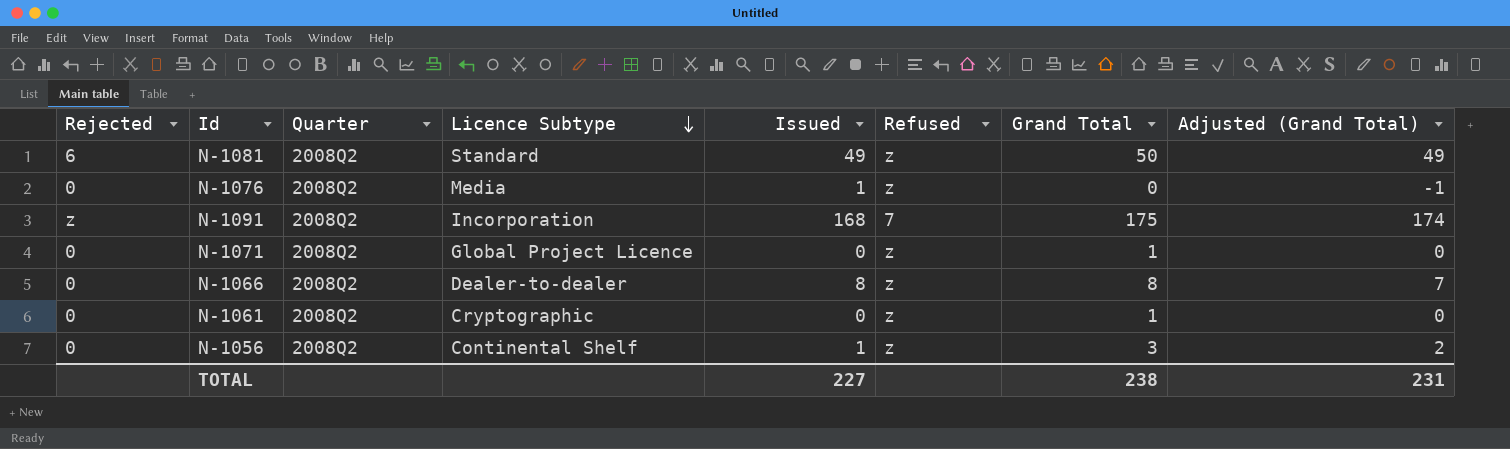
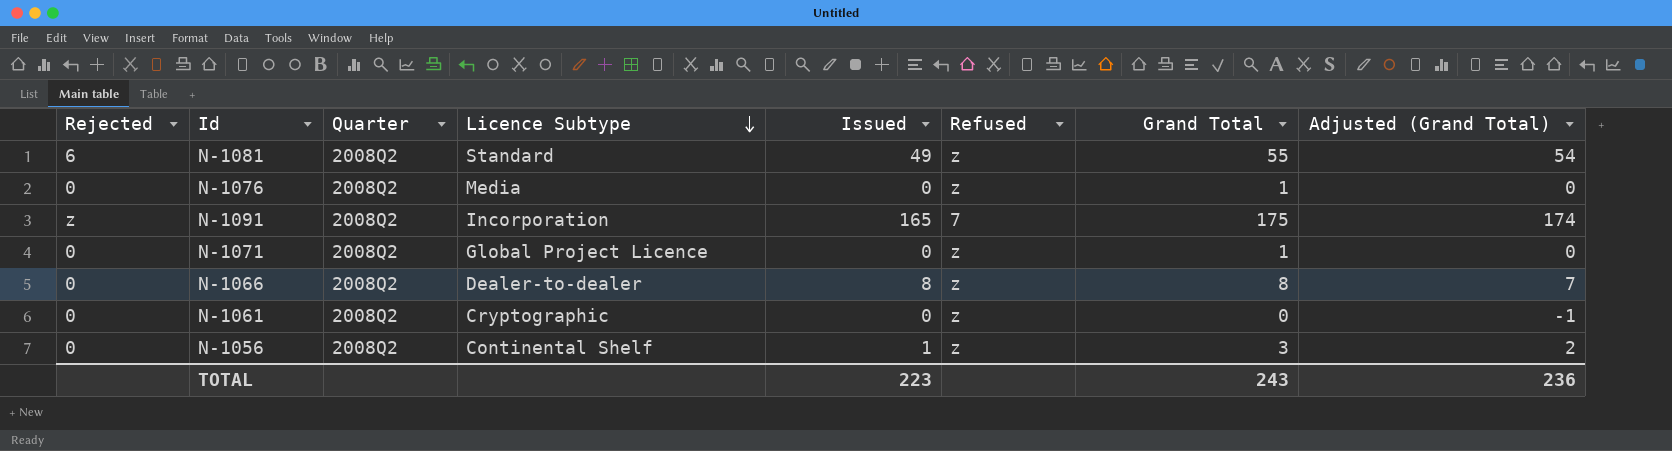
N-1081 | Grand Total: 50 -> 55
N-1081 | Adjusted (Grand Total): 49 -> 54
N-1076 | Issued: 1 -> 0
N-1076 | Grand Total: 0 -> 1
N-1076 | Adjusted (Grand Total): -1 -> 0
N-1091 | Issued: 168 -> 165
N-1061 | Grand Total: 1 -> 0
N-1061 | Adjusted (Grand Total): 0 -> -1
TOTAL | Issued: 227 -> 223
TOTAL | Grand Total: 238 -> 243
TOTAL | Adjusted (Grand Total): 231 -> 236

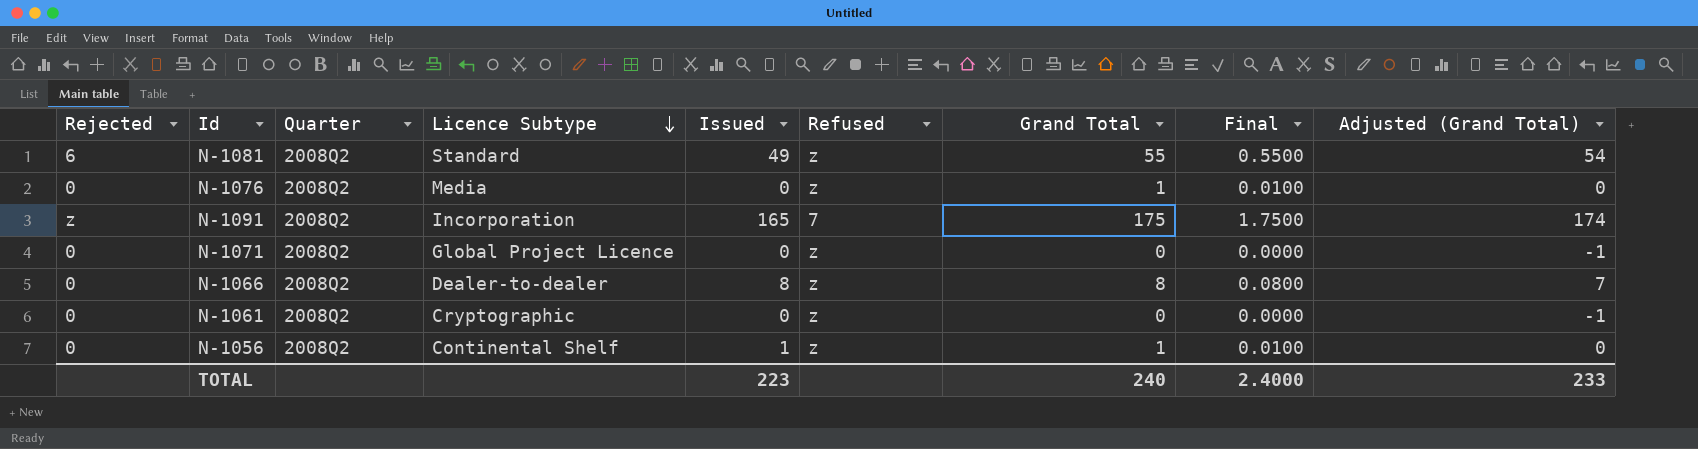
column Final | formula: none -> [Grand Total] * 0.01
N-1071 | Grand Total: 1 -> 0
N-1071 | Adjusted (Grand Total): 0 -> -1
N-1056 | Grand Total: 3 -> 1
N-1056 | Adjusted (Grand Total): 2 -> 0
TOTAL | Grand Total: 243 -> 240
TOTAL | Adjusted (Grand Total): 236 -> 233

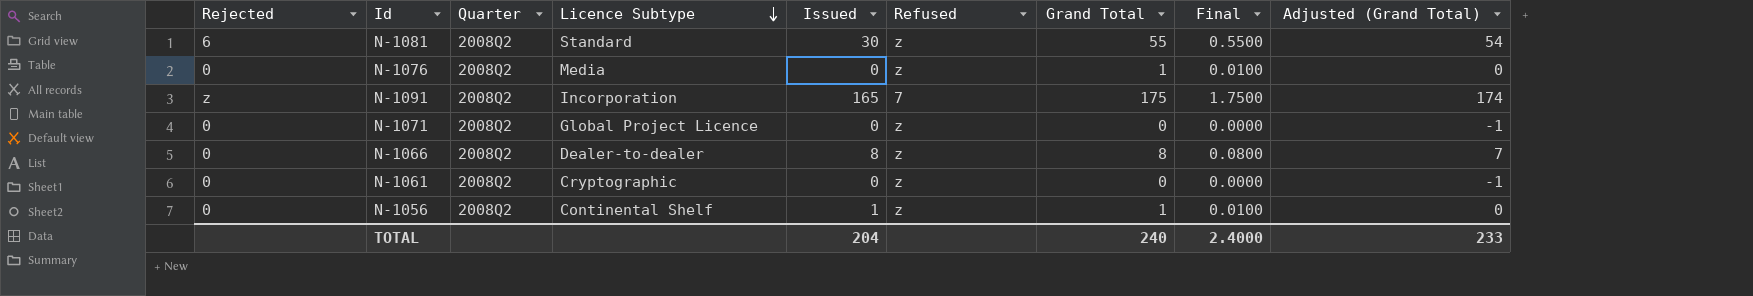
N-1081 | Issued: 49 -> 30
TOTAL | Issued: 223 -> 204

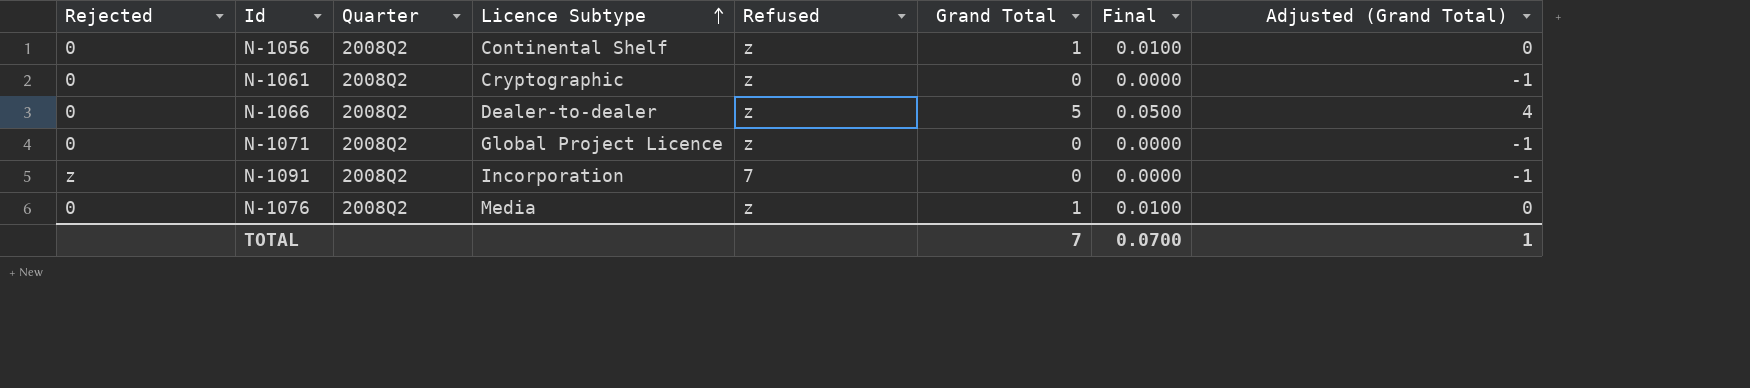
row order: Licence Subtype descending -> Licence Subtype ascending
column Issued | position: 5 -> none
row N-1081: 6 | 2008Q2 | Standard | 30 | z | 55 | 0.5500 | 54 -> none
N-1066 | Grand Total: 8 -> 5
N-1066 | Final: 0.0800 -> 0.0500
N-1066 | Adjusted (Grand Total): 7 -> 4
N-1091 | Grand Total: 175 -> 0
N-1091 | Final: 1.7500 -> 0.0000
N-1091 | Adjusted (Grand Total): 174 -> -1
TOTAL | Grand Total: 240 -> 7
TOTAL | Final: 2.4000 -> 0.0700
TOTAL | Adjusted (Grand Total): 233 -> 1

